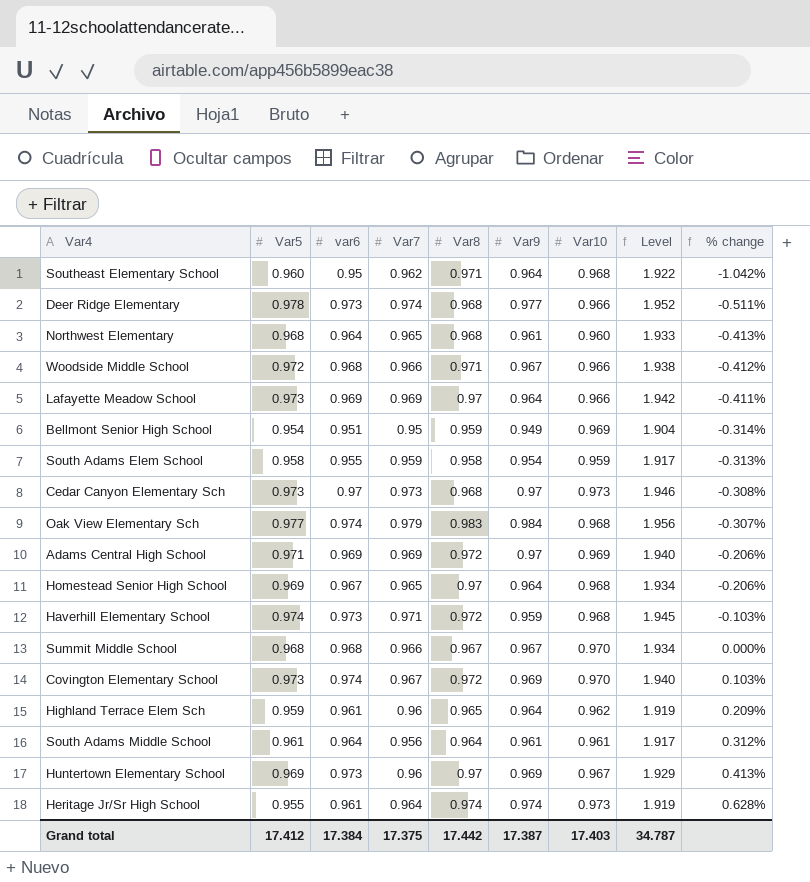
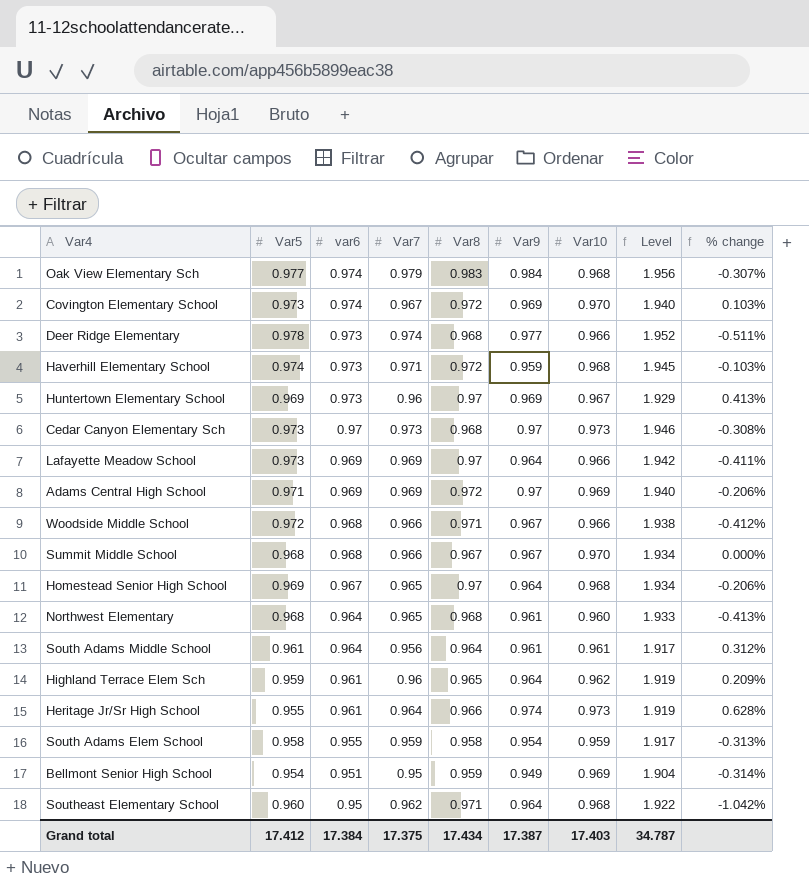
row order: % change ascending -> var6 descending
Heritage Jr/Sr High School | Var8: 0.974 -> 0.966
Grand total | Var8: 17.442 -> 17.434

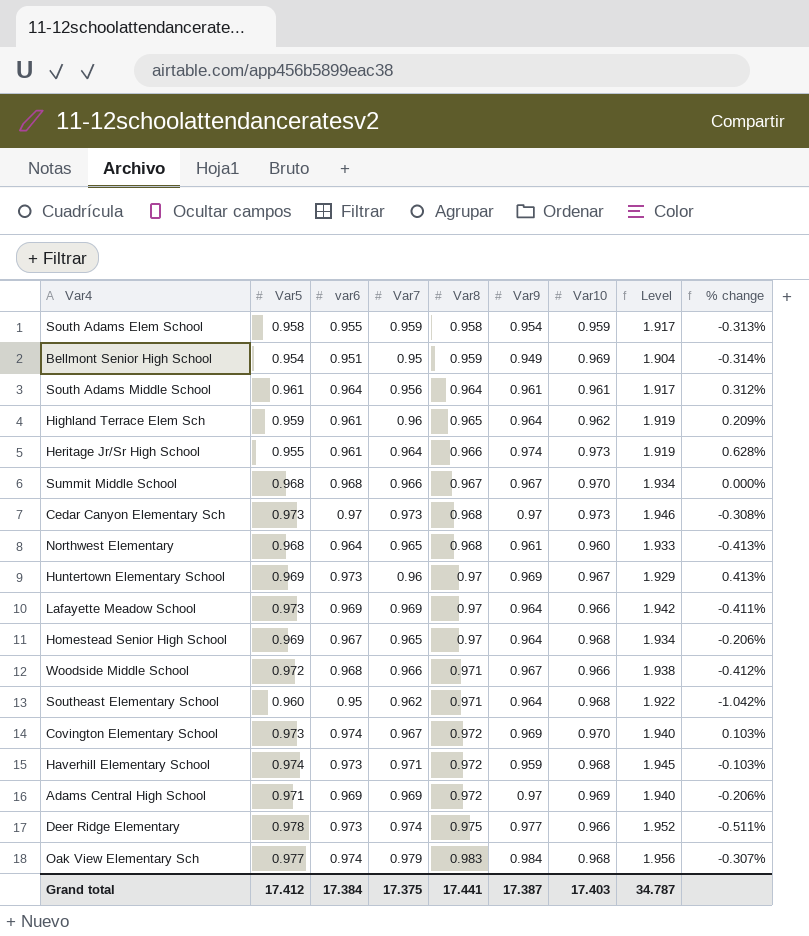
row order: var6 descending -> Var8 ascending
Deer Ridge Elementary | Var8: 0.968 -> 0.975
Grand total | Var8: 17.434 -> 17.441

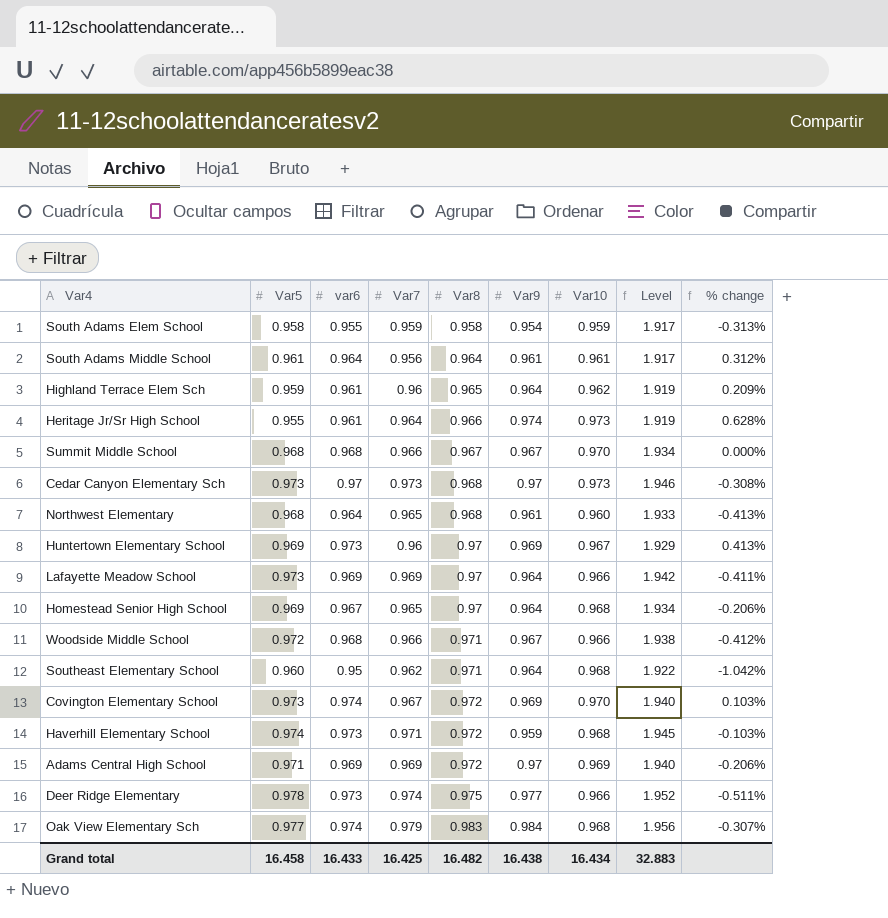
row Bellmont Senior High School: 0.954 | 0.951 | 0.95 | 0.959 | 0.949 | 0.969 | 1.904 | -0.314% -> none
Grand total | Var5: 17.412 -> 16.458
Grand total | var6: 17.384 -> 16.433
Grand total | Var7: 17.375 -> 16.425
Grand total | Var8: 17.441 -> 16.482
Grand total | Var9: 17.387 -> 16.438
Grand total | Var10: 17.403 -> 16.434
Grand total | Level: 34.787 -> 32.883

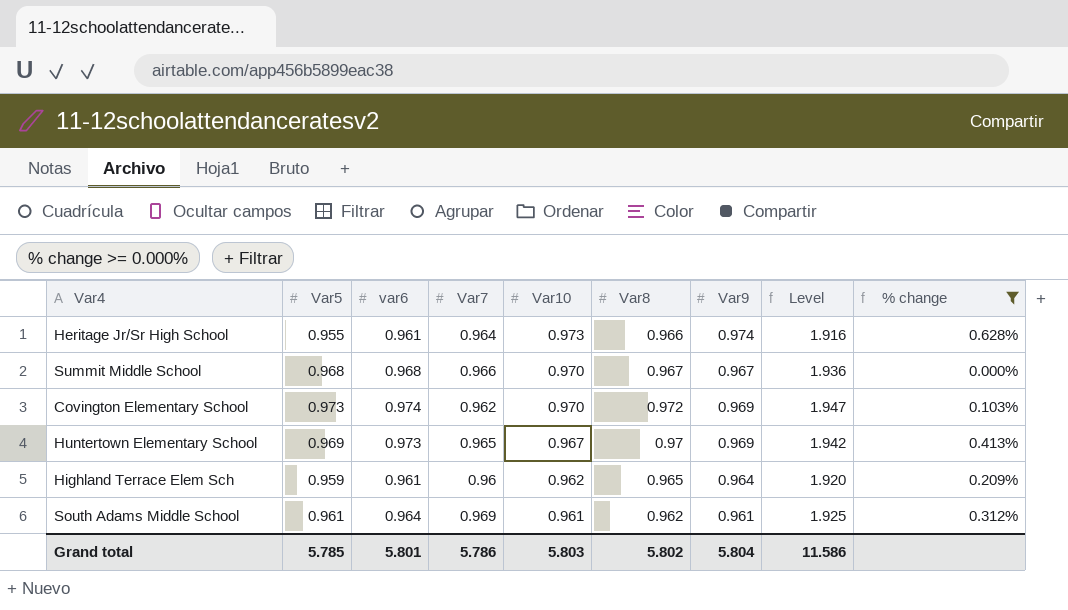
filter: none -> % change >= 0.000%
row order: Var8 ascending -> Var10 descending
column Var10 | position: 7 -> 5
column Level | formula: [Var5] + [Var7] -> [Var5] + [var6]
Covington Elementary School | Var7: 0.967 -> 0.962
Huntertown Elementary School | Var7: 0.96 -> 0.965
South Adams Middle School | Var7: 0.956 -> 0.969
South Adams Middle School | Var8: 0.964 -> 0.962
Grand total | Var5: 16.458 -> 5.785
Grand total | var6: 16.433 -> 5.801
Grand total | Var7: 16.425 -> 5.786
Grand total | Var10: 16.434 -> 5.803
Grand total | Var8: 16.482 -> 5.802
Grand total | Var9: 16.438 -> 5.804
Grand total | Level: 32.883 -> 11.586

